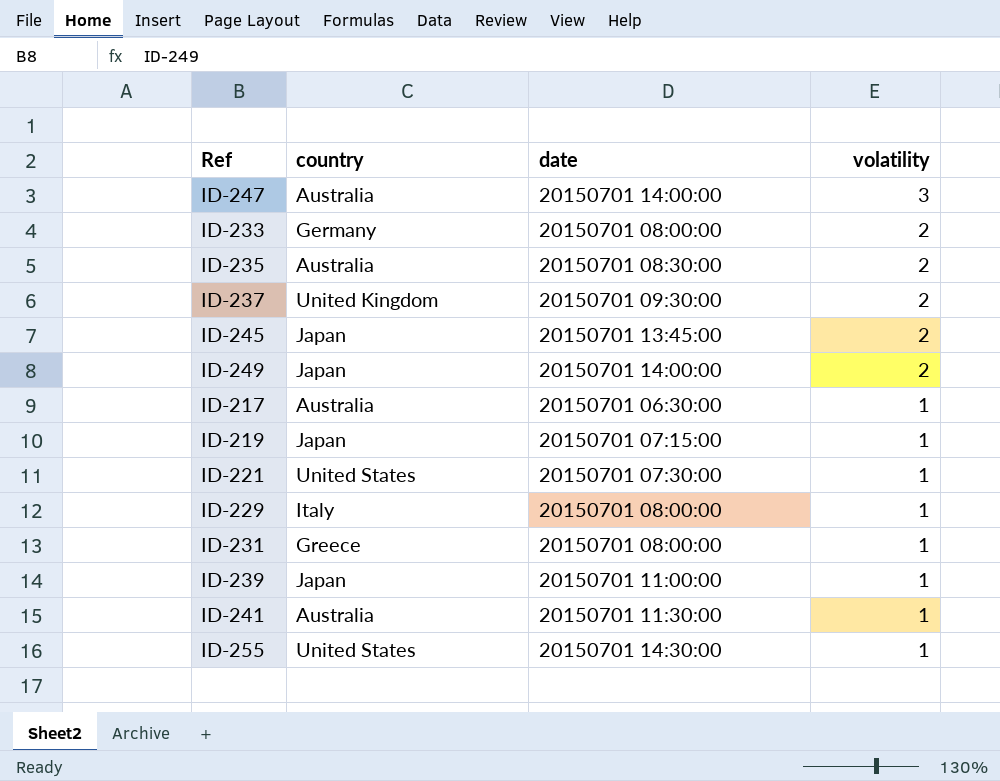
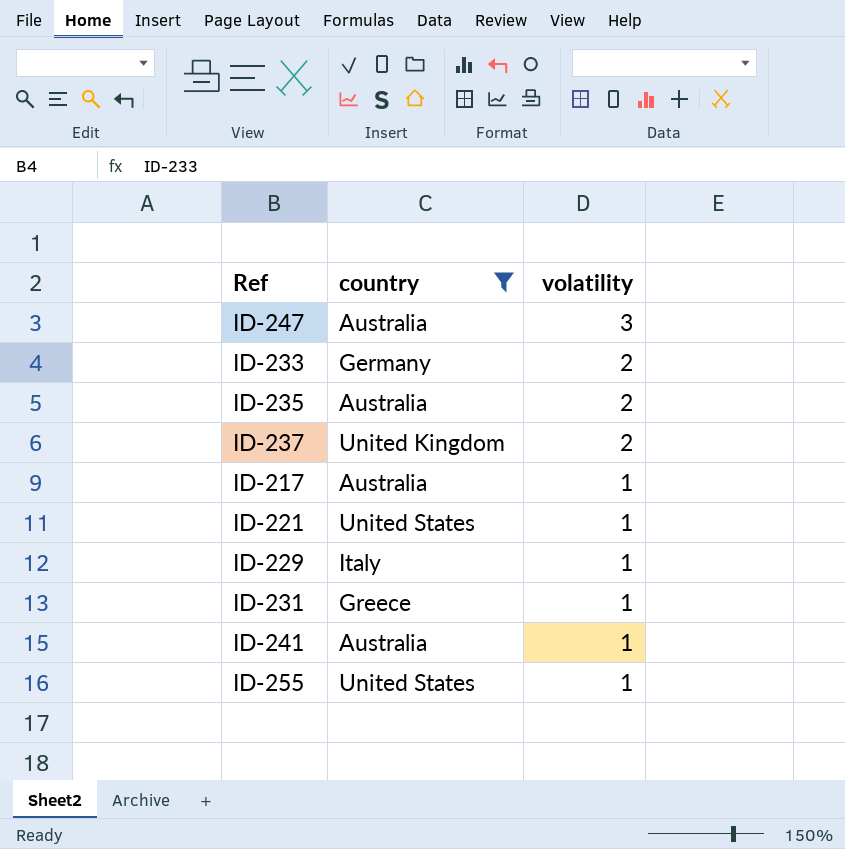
filter: none -> country != Japan
column date | position: 3 -> none

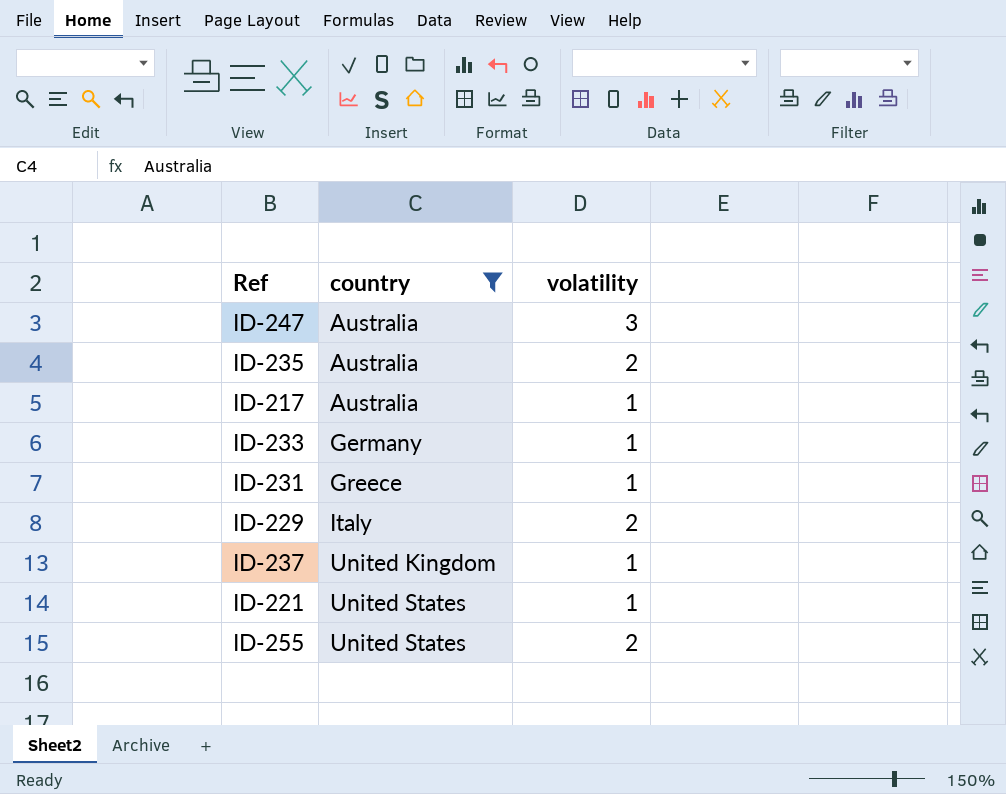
row order: volatility descending -> country ascending
row ID-241: Australia | 1 -> none
ID-233 | volatility: 2 -> 1
ID-229 | volatility: 1 -> 2
ID-237 | volatility: 2 -> 1
ID-255 | volatility: 1 -> 2

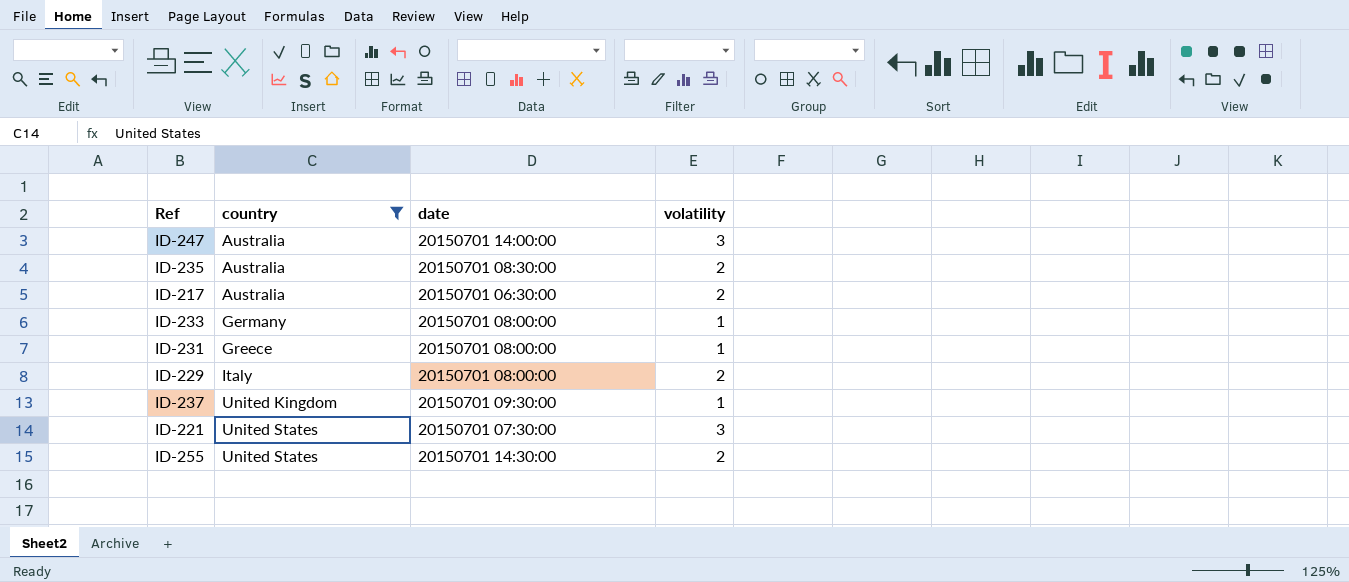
column date | position: none -> 3
ID-217 | volatility: 1 -> 2
ID-221 | volatility: 1 -> 3

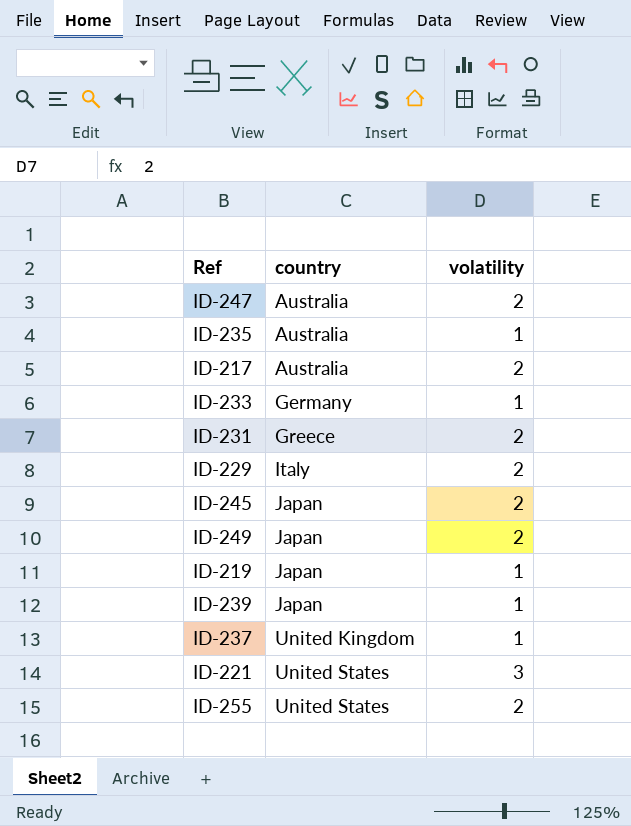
filter: country != Japan -> none
column date | position: 3 -> none
ID-247 | volatility: 3 -> 2
ID-235 | volatility: 2 -> 1
ID-231 | volatility: 1 -> 2

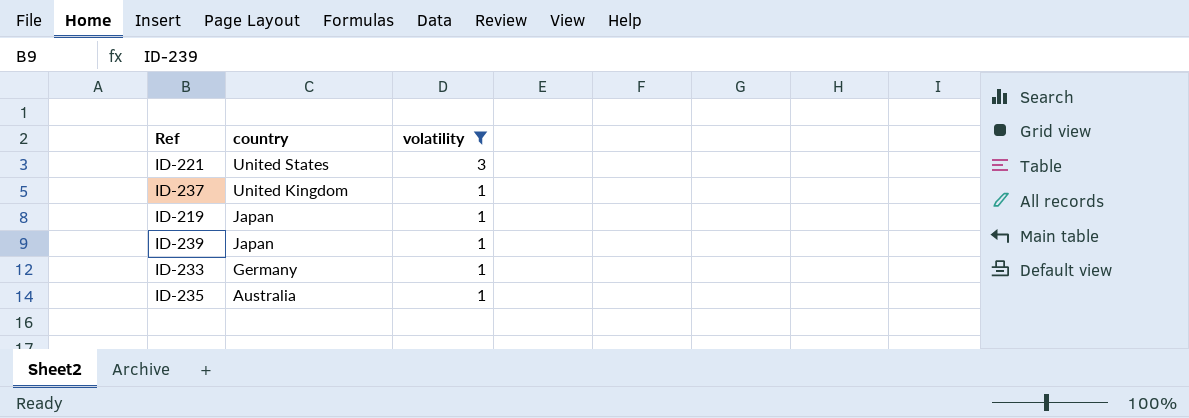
filter: none -> volatility != 2
row order: country ascending -> country descending

